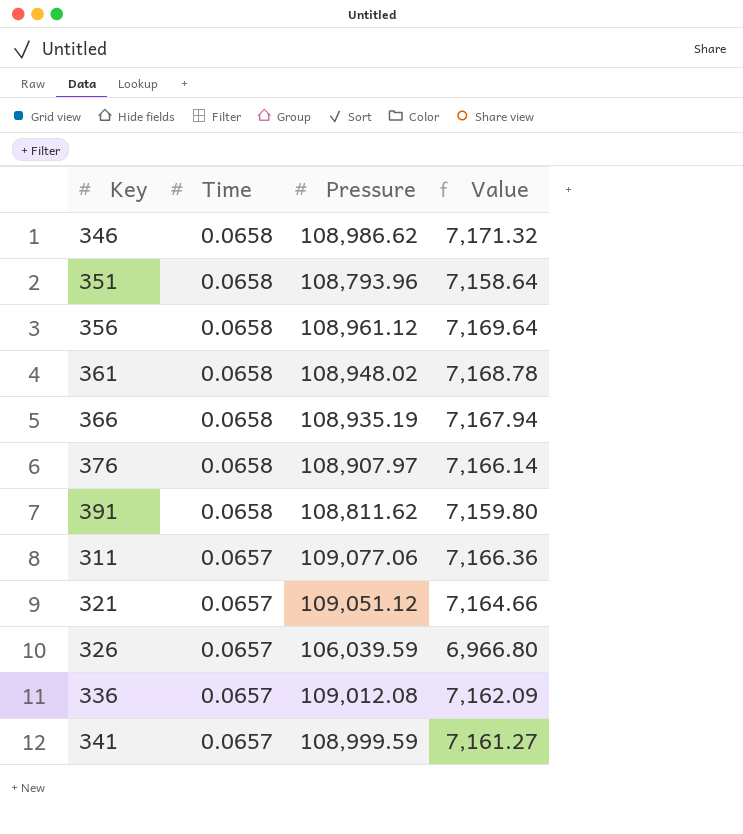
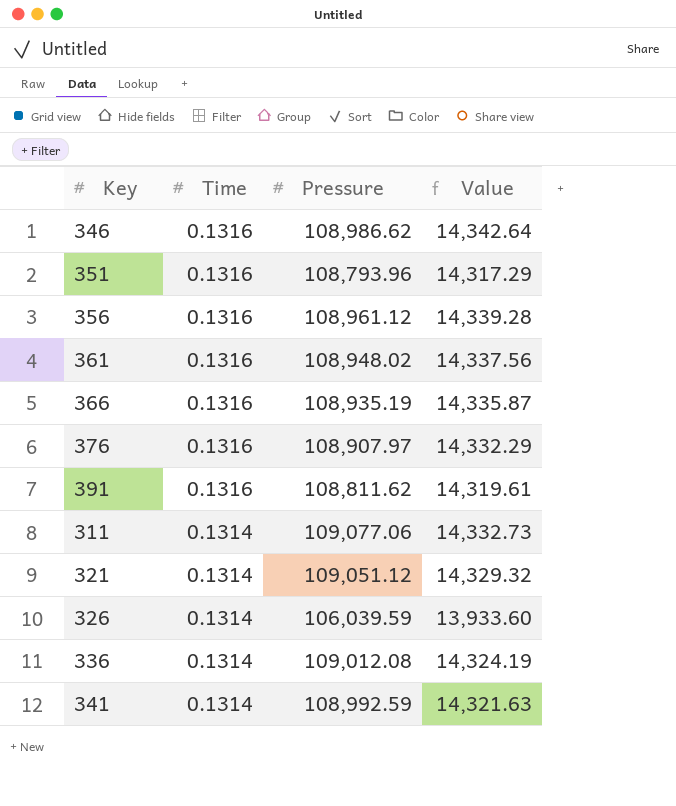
346 | Time: 0.0658 -> 0.1316
346 | Value: 7,171.32 -> 14,342.64
351 | Time: 0.0658 -> 0.1316
351 | Value: 7,158.64 -> 14,317.29
356 | Time: 0.0658 -> 0.1316
356 | Value: 7,169.64 -> 14,339.28
361 | Time: 0.0658 -> 0.1316
361 | Value: 7,168.78 -> 14,337.56
366 | Time: 0.0658 -> 0.1316
366 | Value: 7,167.94 -> 14,335.87
376 | Time: 0.0658 -> 0.1316
376 | Value: 7,166.14 -> 14,332.29
391 | Time: 0.0658 -> 0.1316
391 | Value: 7,159.80 -> 14,319.61
311 | Time: 0.0657 -> 0.1314
311 | Value: 7,166.36 -> 14,332.73
321 | Time: 0.0657 -> 0.1314
321 | Value: 7,164.66 -> 14,329.32
326 | Time: 0.0657 -> 0.1314
326 | Value: 6,966.80 -> 13,933.60
336 | Time: 0.0657 -> 0.1314
336 | Value: 7,162.09 -> 14,324.19
341 | Time: 0.0657 -> 0.1314
341 | Pressure: 108,999.59 -> 108,992.59
341 | Value: 7,161.27 -> 14,321.63

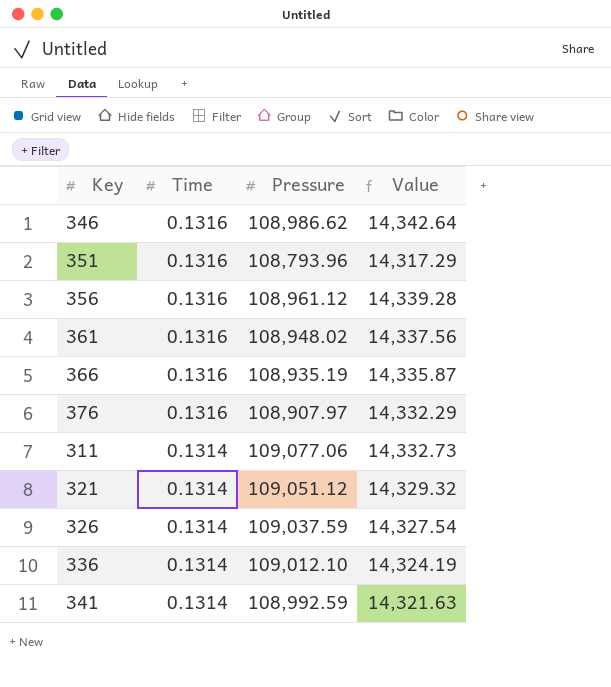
row 391: 0.1316 | 108,811.62 | 14,319.61 -> none
326 | Pressure: 106,039.59 -> 109,037.59
326 | Value: 13,933.60 -> 14,327.54
336 | Pressure: 109,012.08 -> 109,012.10

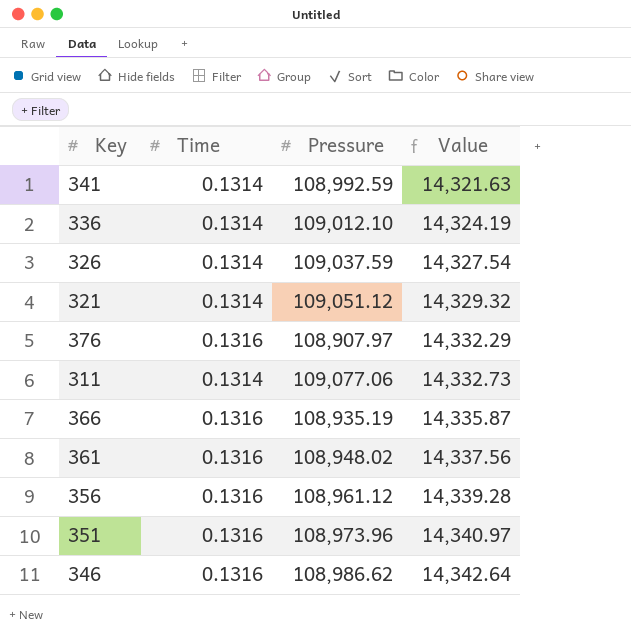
row order: Time descending -> Value ascending
351 | Pressure: 108,793.96 -> 108,973.96
351 | Value: 14,317.29 -> 14,340.97

